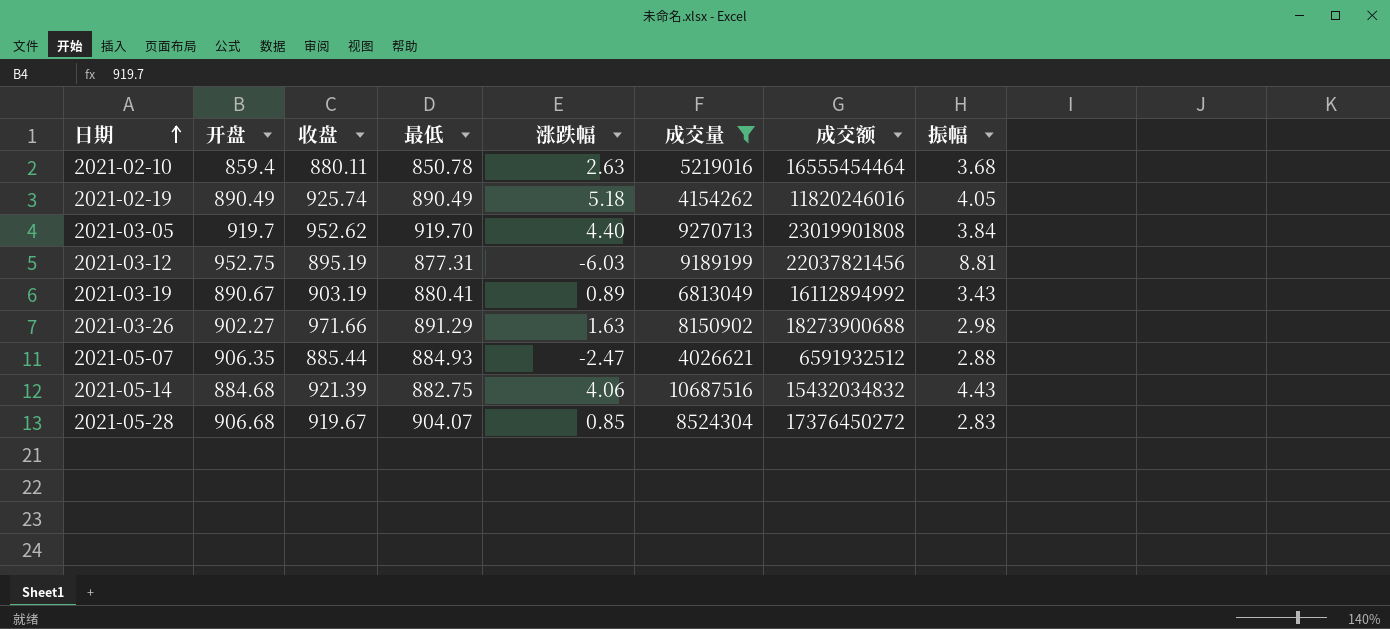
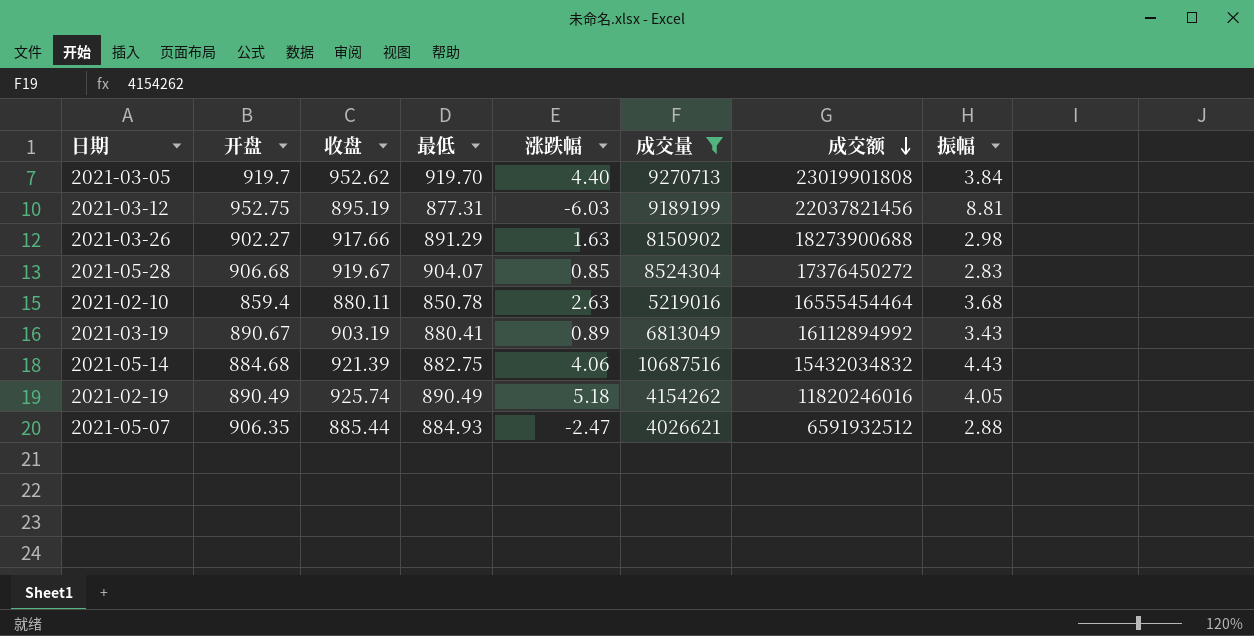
row order: 日期 ascending -> 成交额 descending
2021-03-26 | 收盘: 971.66 -> 917.66

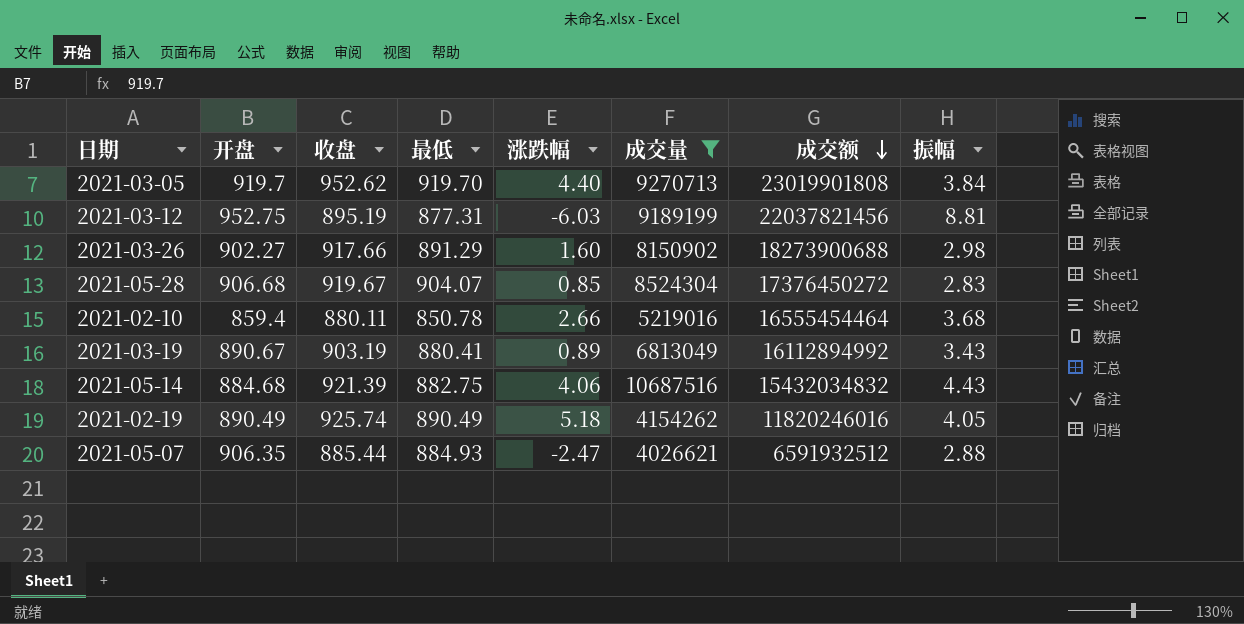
2021-03-26 | 涨跌幅: 1.63 -> 1.60
2021-02-10 | 涨跌幅: 2.63 -> 2.66

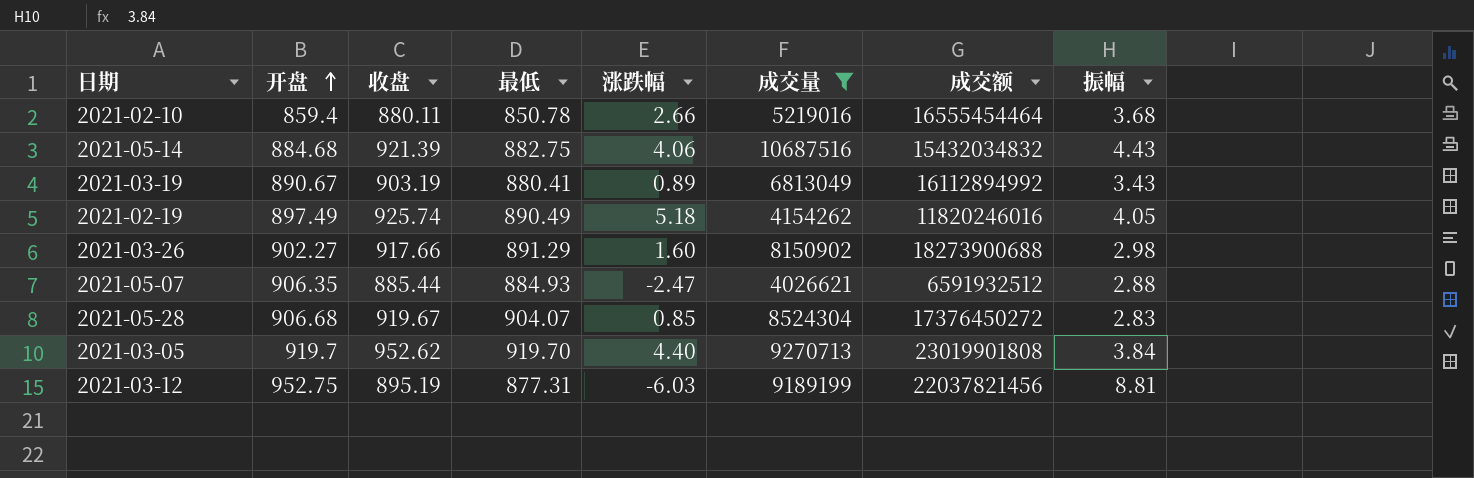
row order: 成交额 descending -> 开盘 ascending
2021-02-19 | 开盘: 890.49 -> 897.49

